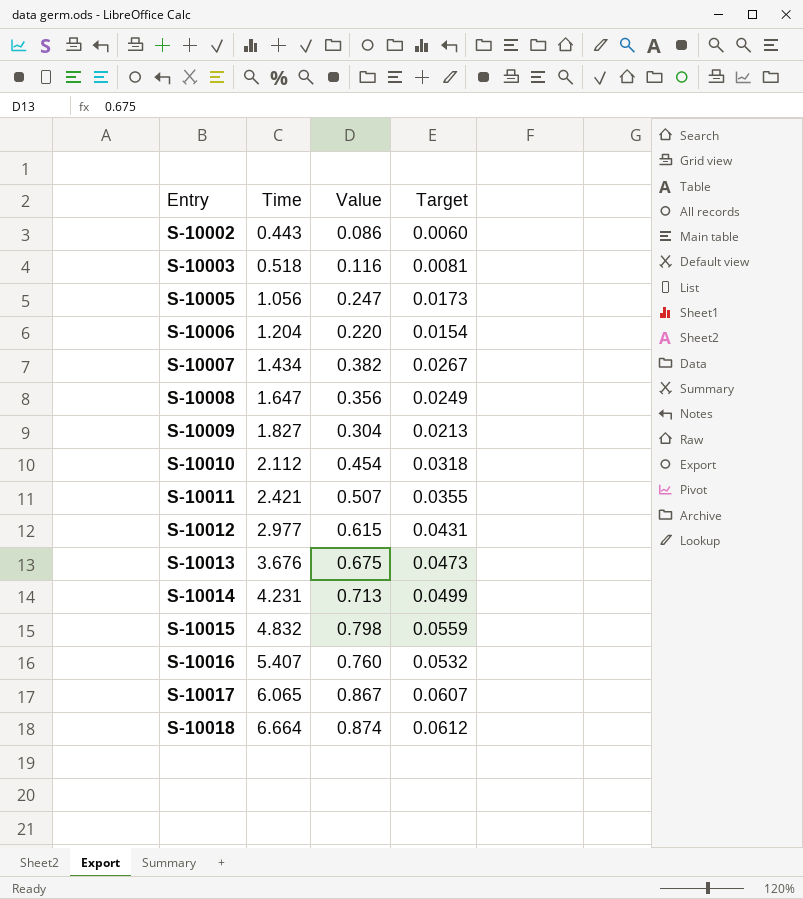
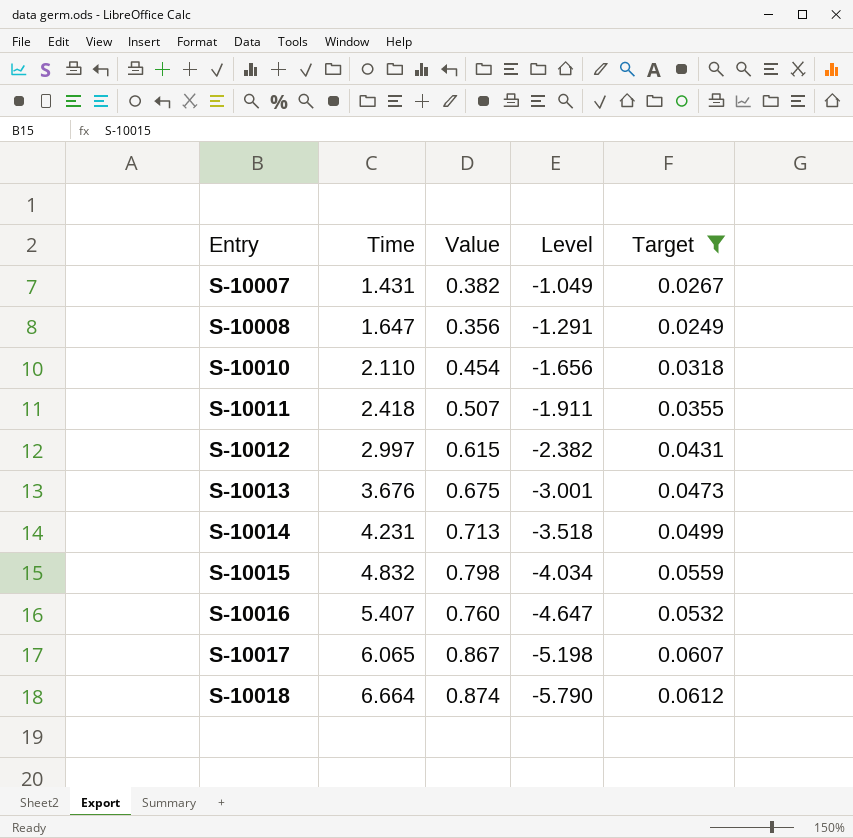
filter: none -> Target >= 0.0249
column Level | formula: none -> [Value] - [Time]
S-10007 | Time: 1.434 -> 1.431
S-10010 | Time: 2.112 -> 2.110
S-10011 | Time: 2.421 -> 2.418
S-10012 | Time: 2.977 -> 2.997

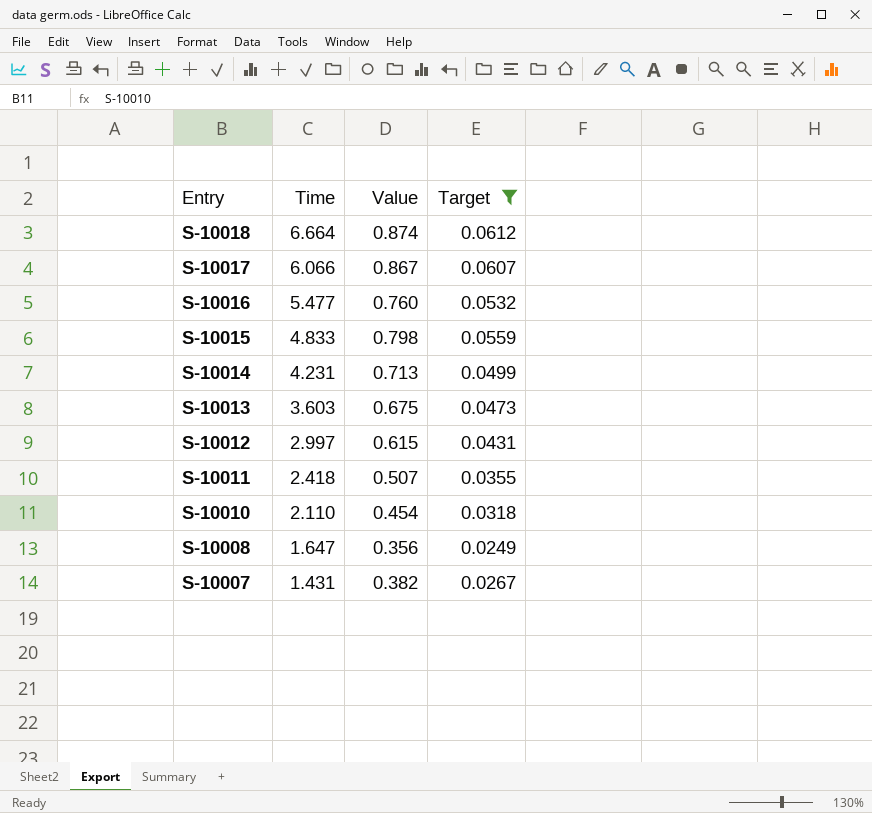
row order: Entry ascending -> Entry descending
column Level | formula: [Value] - [Time] -> none
S-10017 | Time: 6.065 -> 6.066
S-10016 | Time: 5.407 -> 5.477
S-10015 | Time: 4.832 -> 4.833
S-10013 | Time: 3.676 -> 3.603

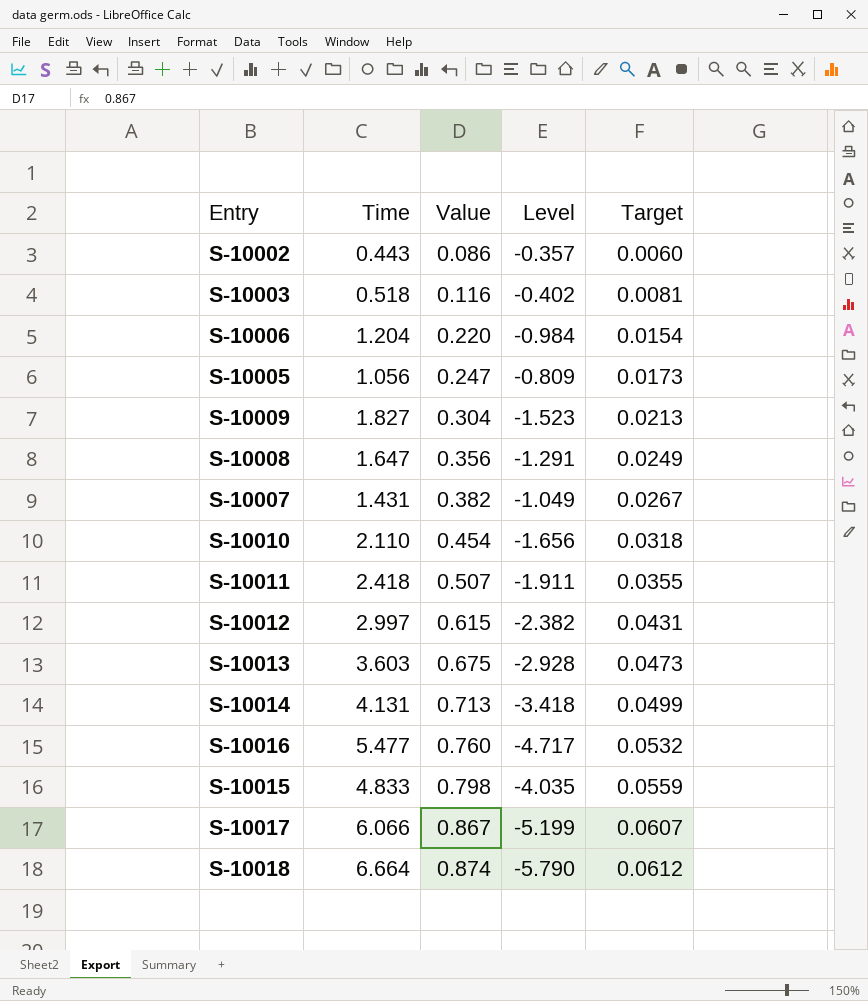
filter: Target >= 0.0249 -> none
row order: Entry descending -> Value ascending
column Level | formula: none -> [Value] - [Time]
S-10014 | Time: 4.231 -> 4.131

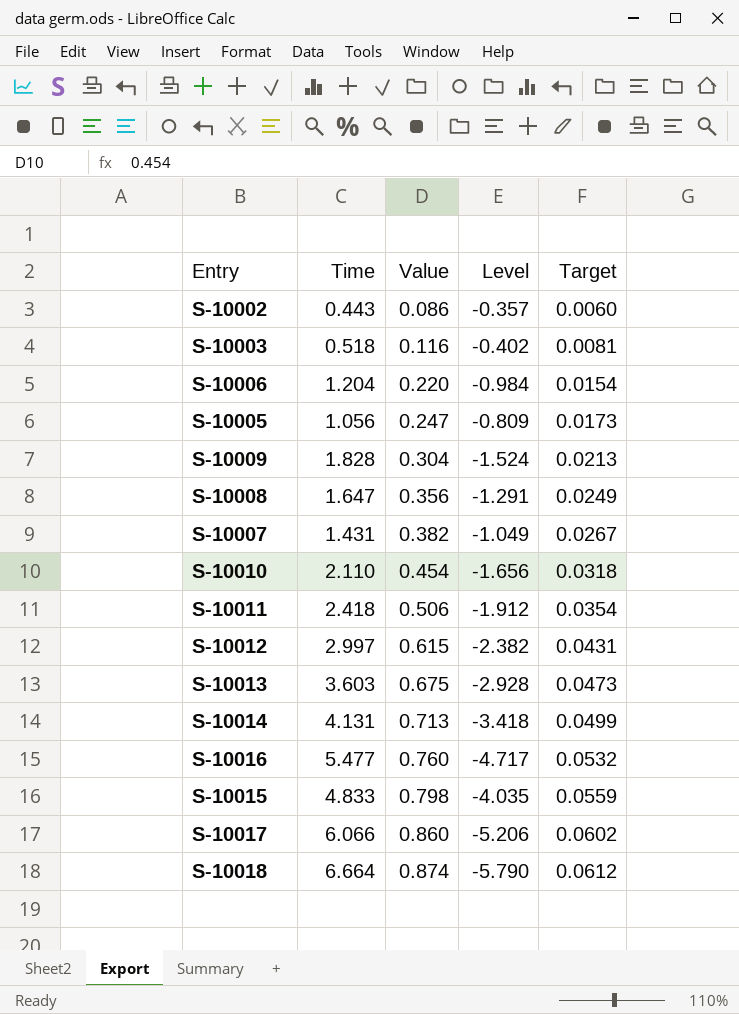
S-10009 | Time: 1.827 -> 1.828
S-10009 | Level: -1.523 -> -1.524
S-10011 | Value: 0.507 -> 0.506
S-10011 | Level: -1.911 -> -1.912
S-10011 | Target: 0.0355 -> 0.0354
S-10017 | Value: 0.867 -> 0.860
S-10017 | Level: -5.199 -> -5.206
S-10017 | Target: 0.0607 -> 0.0602

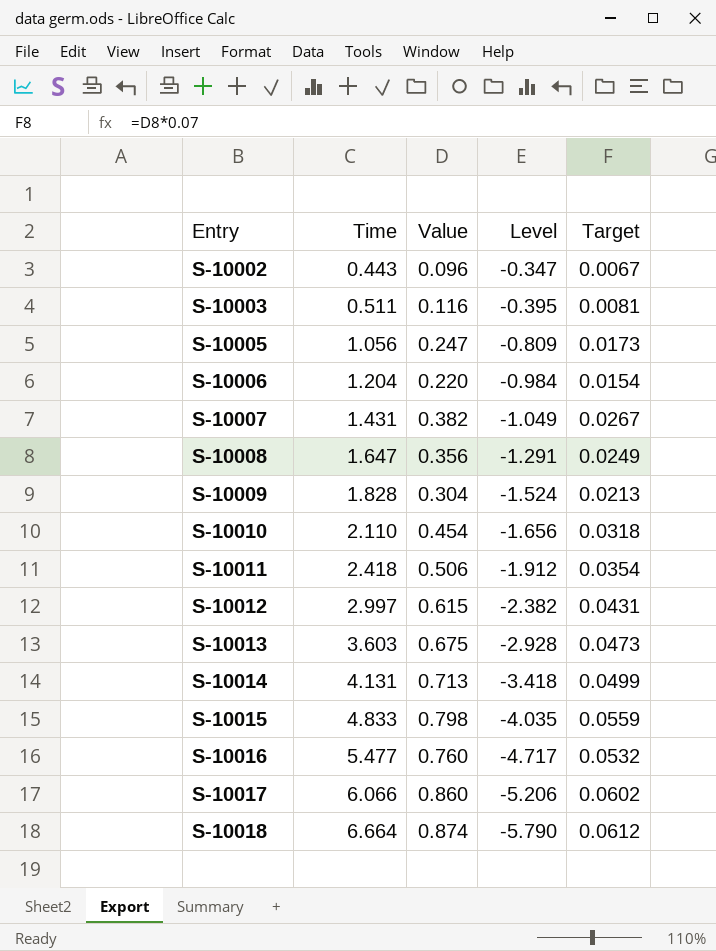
row order: Value ascending -> Entry ascending
S-10002 | Value: 0.086 -> 0.096
S-10002 | Level: -0.357 -> -0.347
S-10002 | Target: 0.0060 -> 0.0067
S-10003 | Time: 0.518 -> 0.511
S-10003 | Level: -0.402 -> -0.395

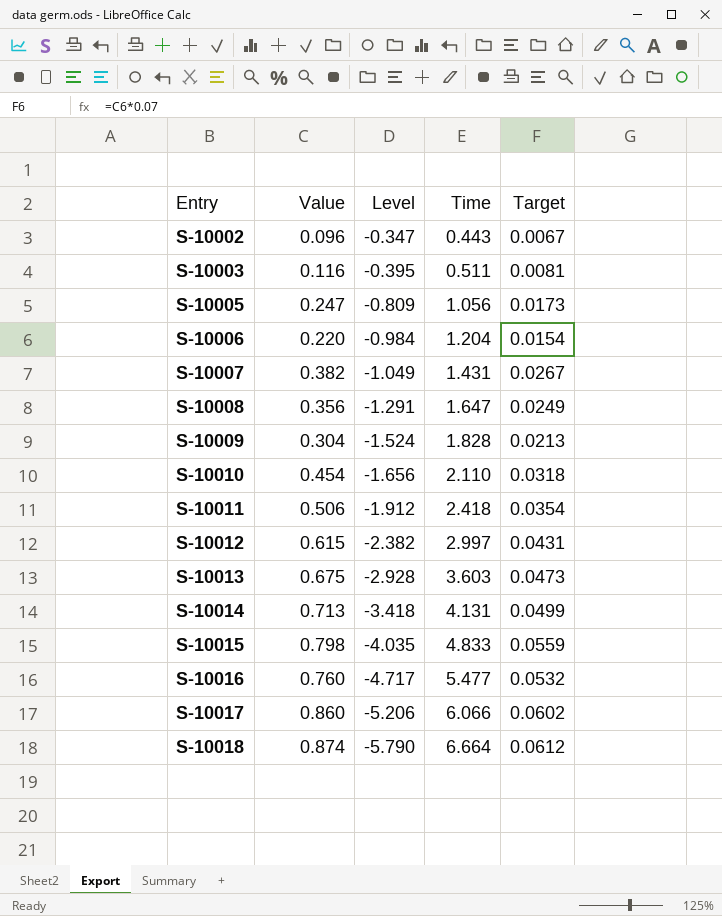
column Time | position: 2 -> 4

